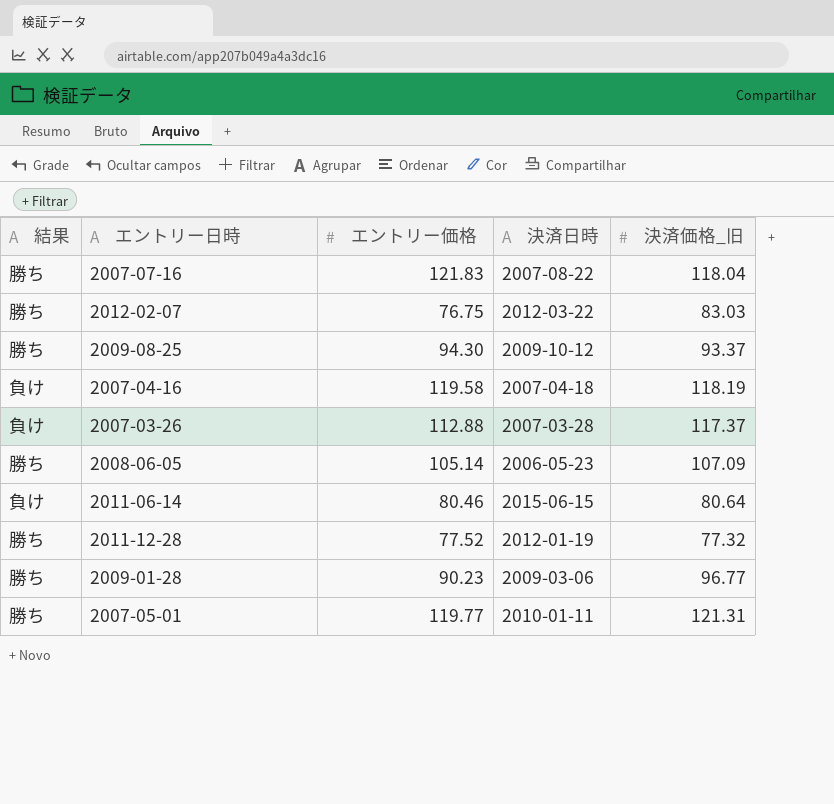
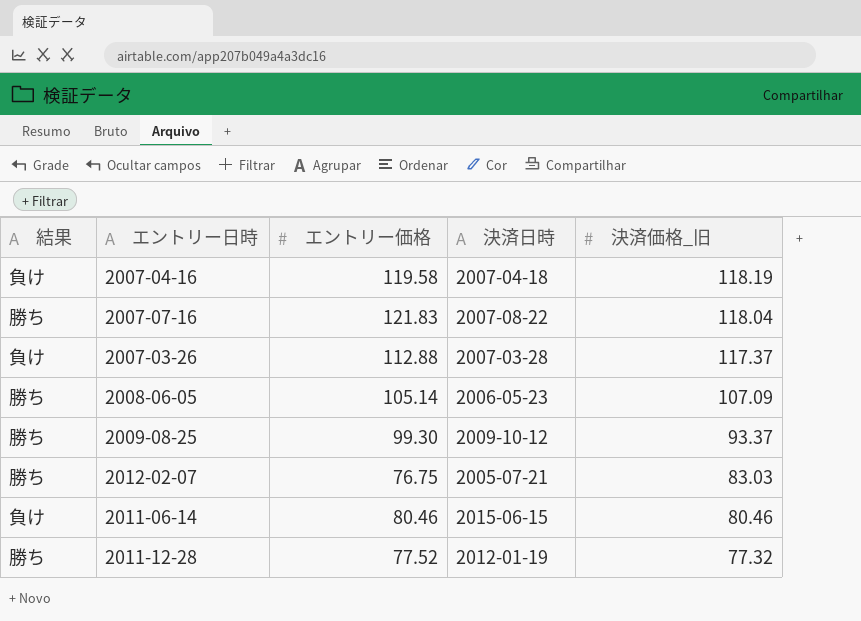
row order: none -> 決済価格_旧 descending
row 2009-01-28: 勝ち | 90.23 | 2009-03-06 | 96.77 -> none
row 2007-05-01: 勝ち | 119.77 | 2010-01-11 | 121.31 -> none
2009-08-25 | エントリー価格: 94.30 -> 99.30
2012-02-07 | 決済日時: 2012-03-22 -> 2005-07-21
2011-06-14 | 決済価格_旧: 80.64 -> 80.46

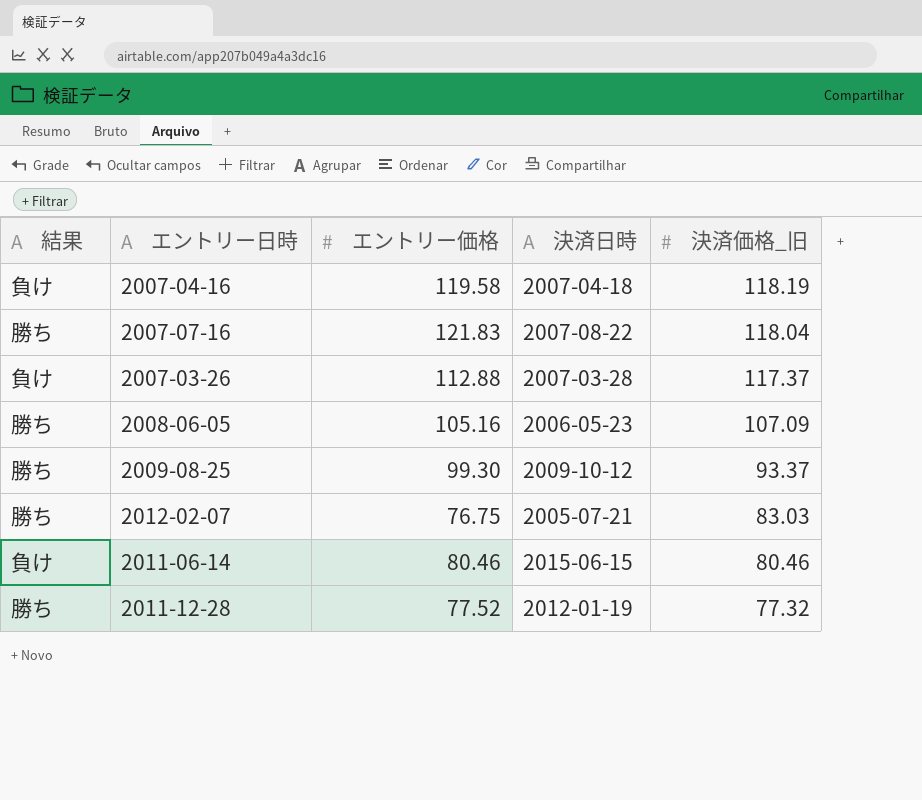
2008-06-05 | エントリー価格: 105.14 -> 105.16

